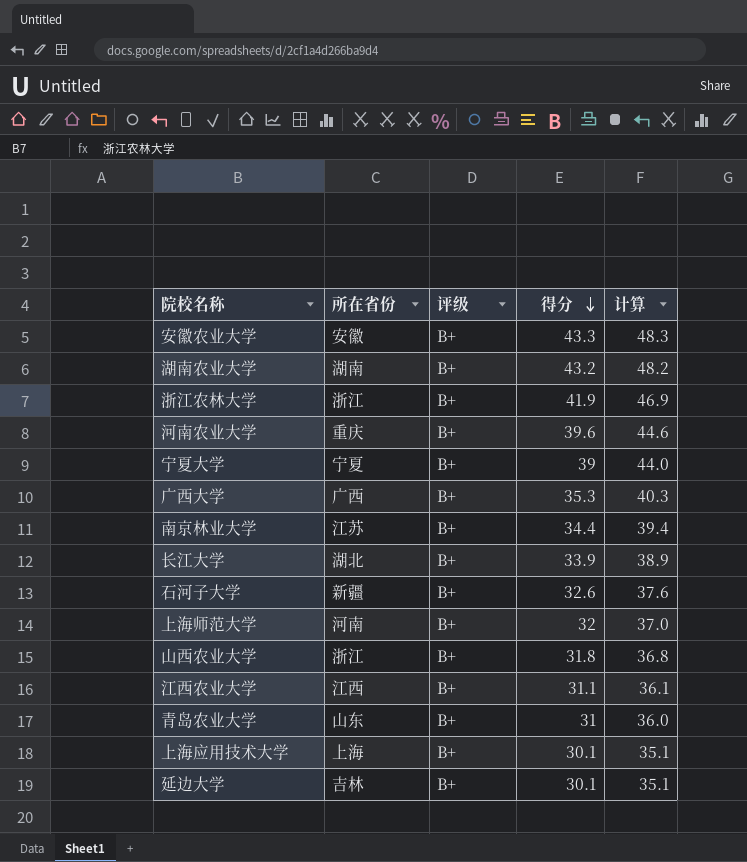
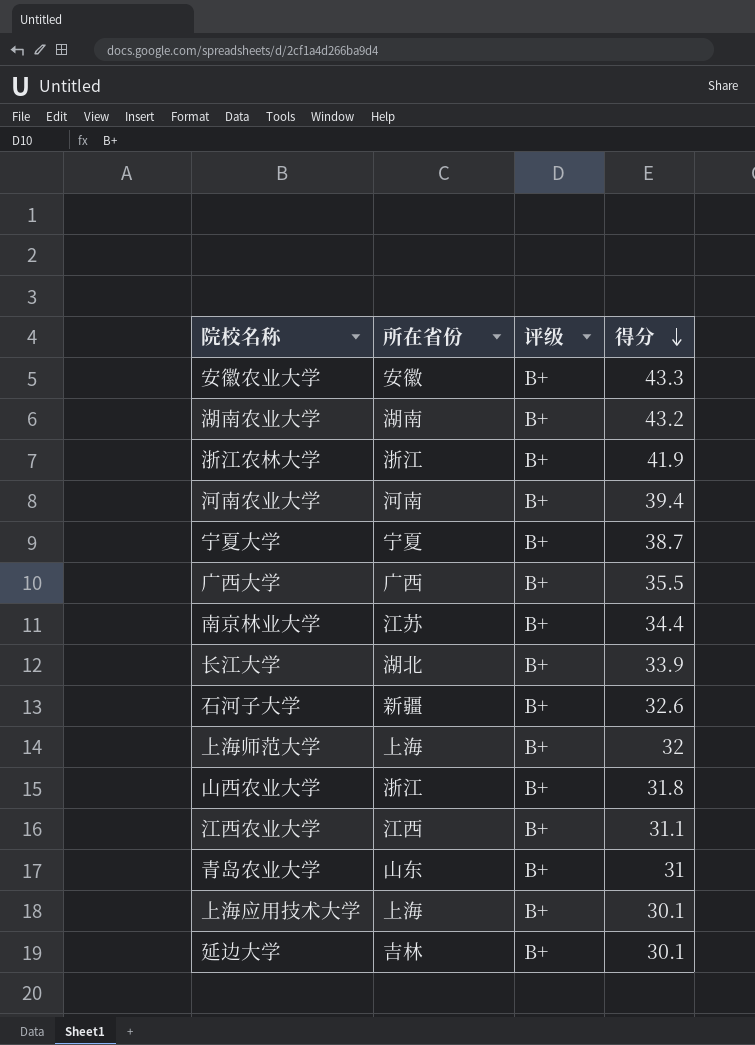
column 计算 | formula: [得分] + 5 -> none
河南农业大学 | 所在省份: 重庆 -> 河南
河南农业大学 | 得分: 39.6 -> 39.4
宁夏大学 | 得分: 39 -> 38.7
广西大学 | 得分: 35.3 -> 35.5
上海师范大学 | 所在省份: 河南 -> 上海

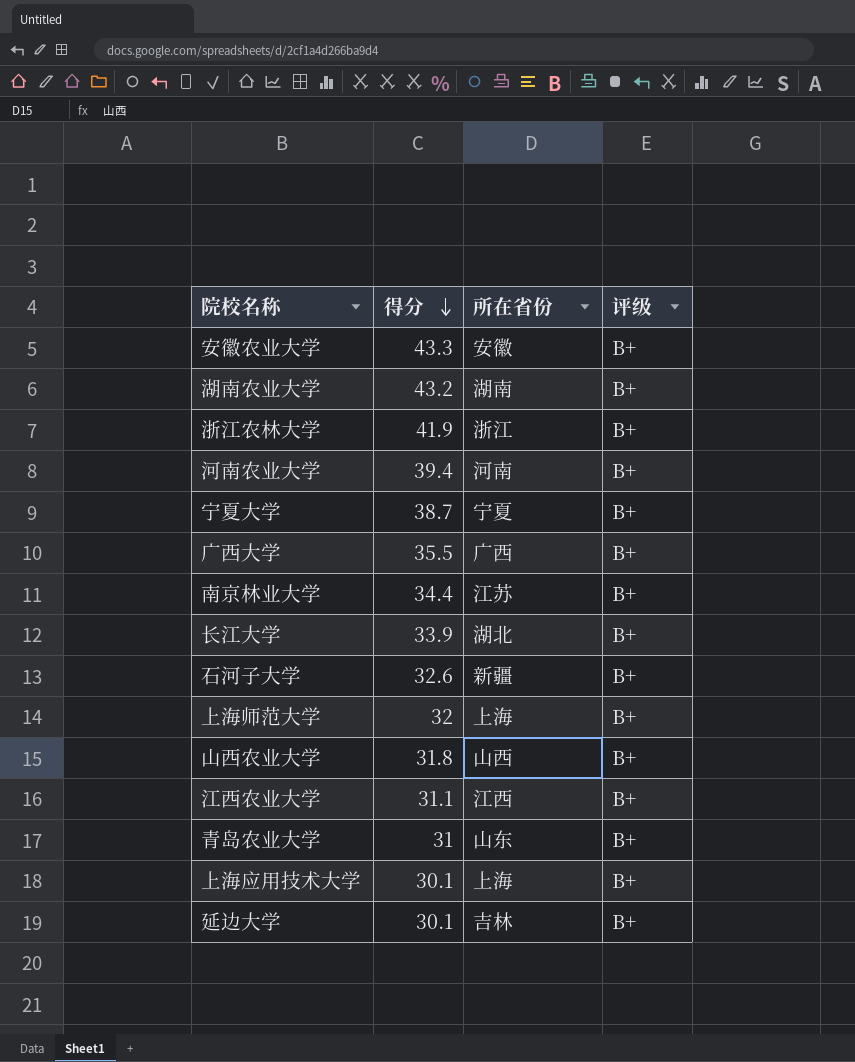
column 得分 | position: 4 -> 2
山西农业大学 | 所在省份: 浙江 -> 山西

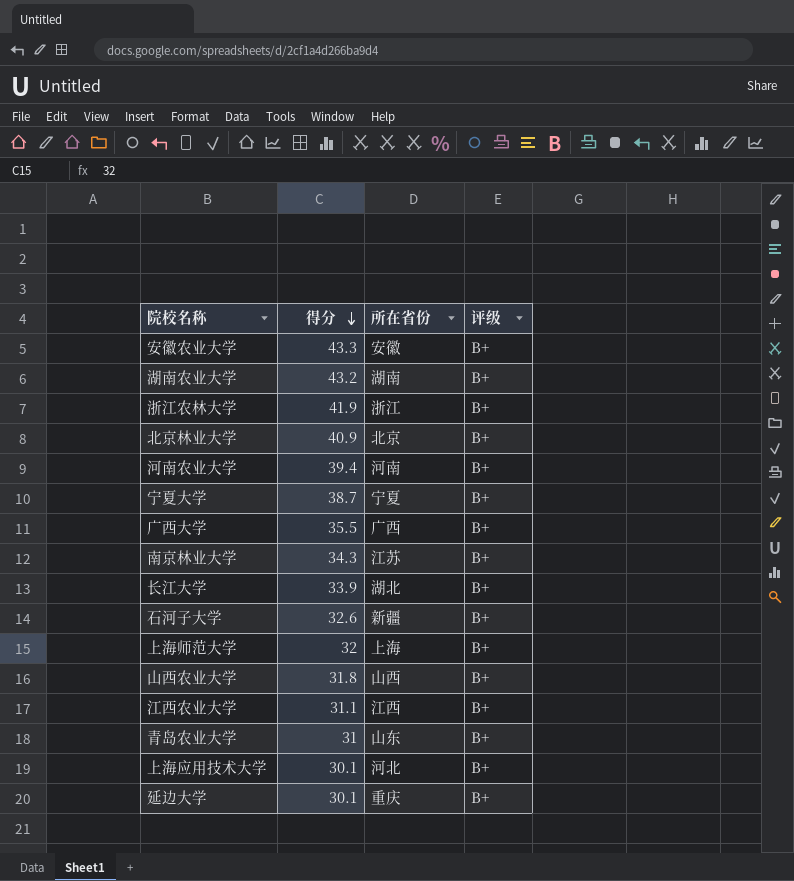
row 北京林业大学: none -> 40.9 | 北京 | B+
南京林业大学 | 得分: 34.4 -> 34.3
上海应用技术大学 | 所在省份: 上海 -> 河北
延边大学 | 所在省份: 吉林 -> 重庆

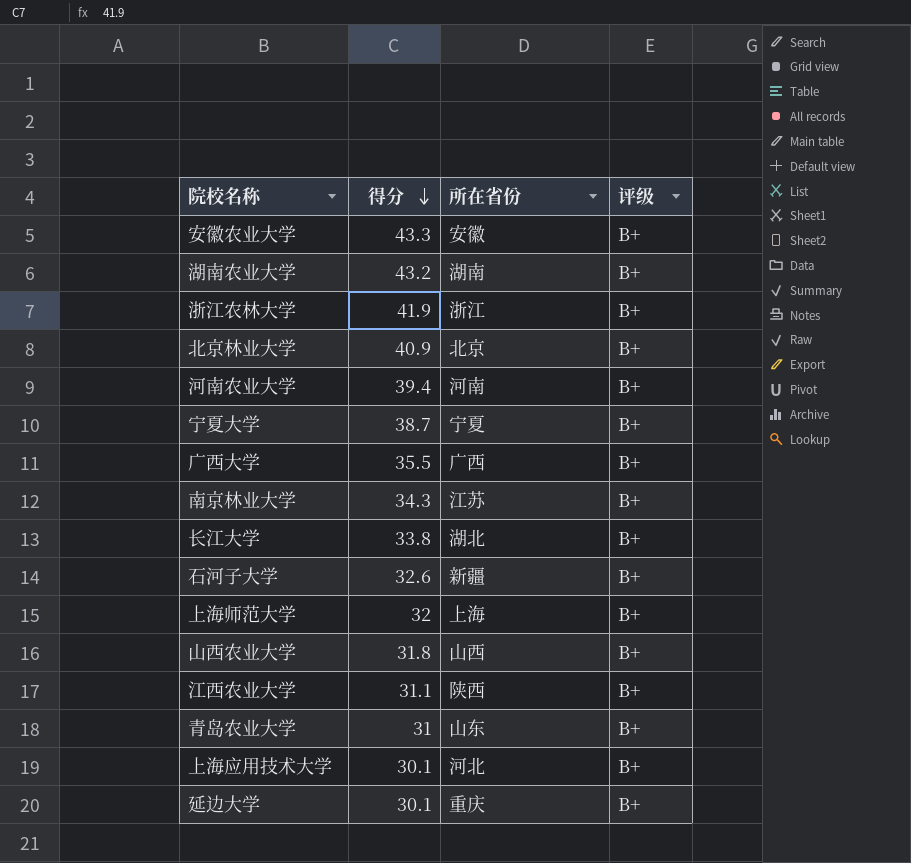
长江大学 | 得分: 33.9 -> 33.8
江西农业大学 | 所在省份: 江西 -> 陕西

